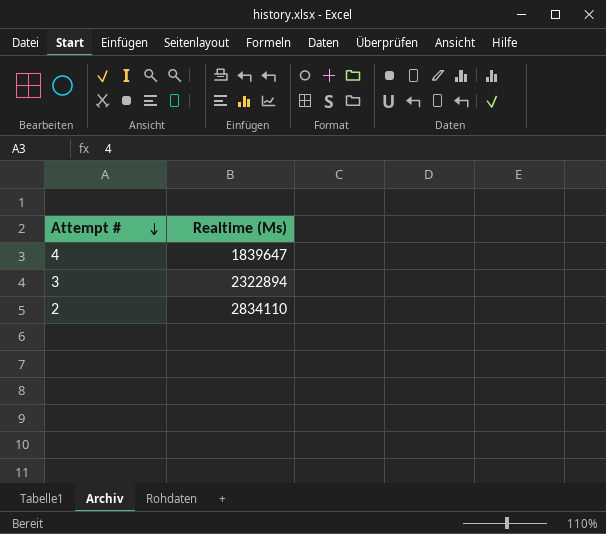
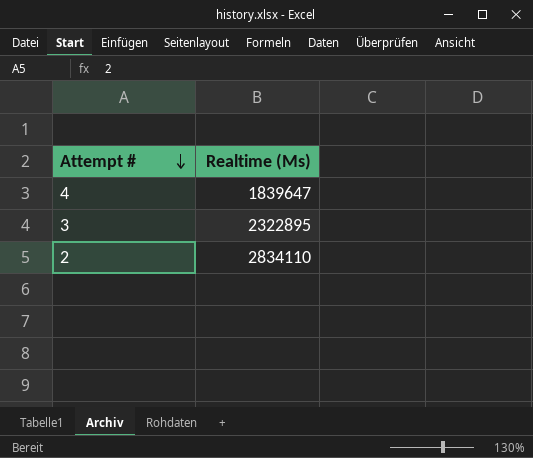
3 | Realtime (Ms): 2322894 -> 2322895

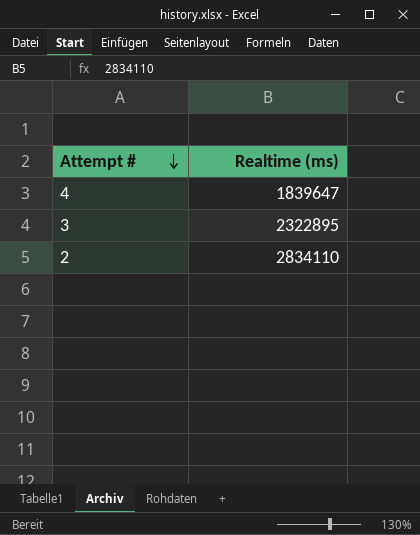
column name: Realtime (Ms) -> Realtime (ms)

